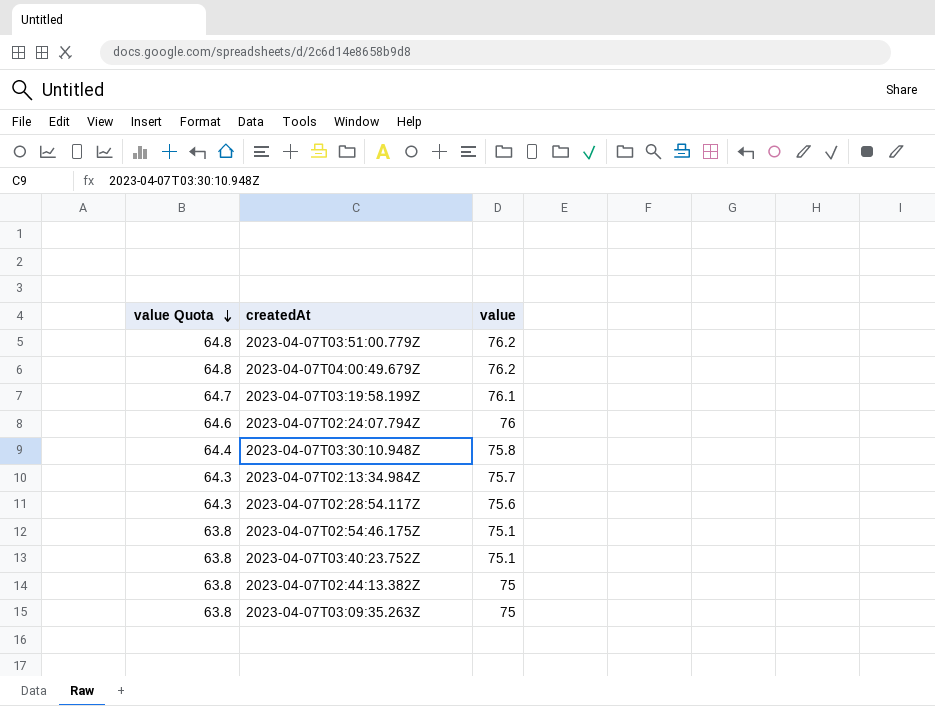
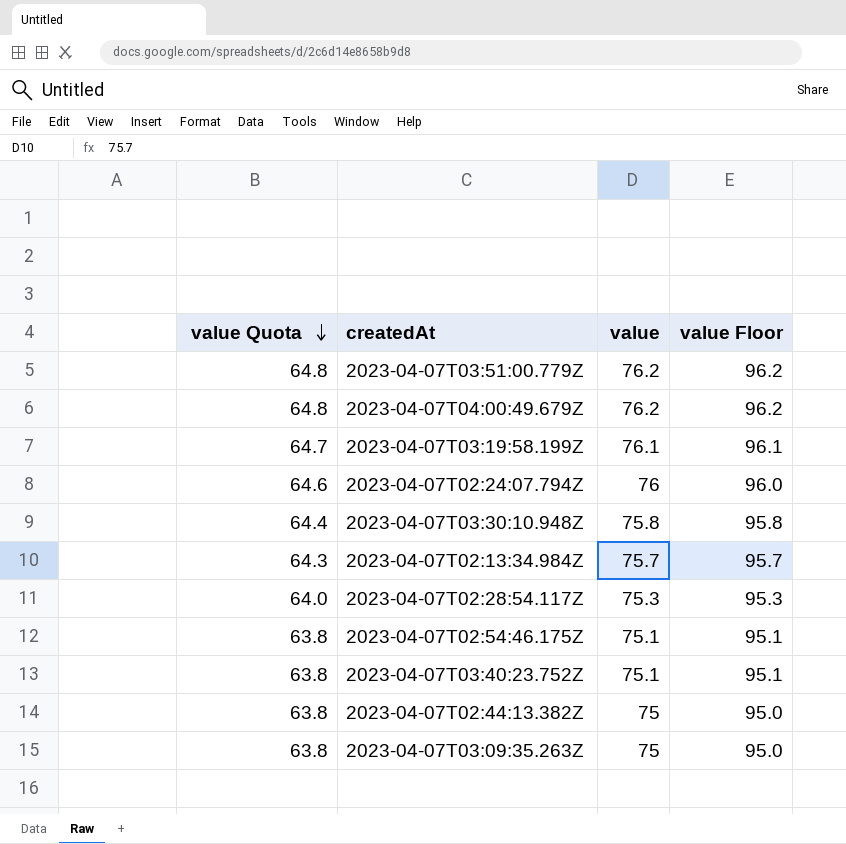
column value Floor | formula: none -> [value] + 20
2023-04-07T02:28:54.117Z | value Quota: 64.3 -> 64.0
2023-04-07T02:28:54.117Z | value: 75.6 -> 75.3

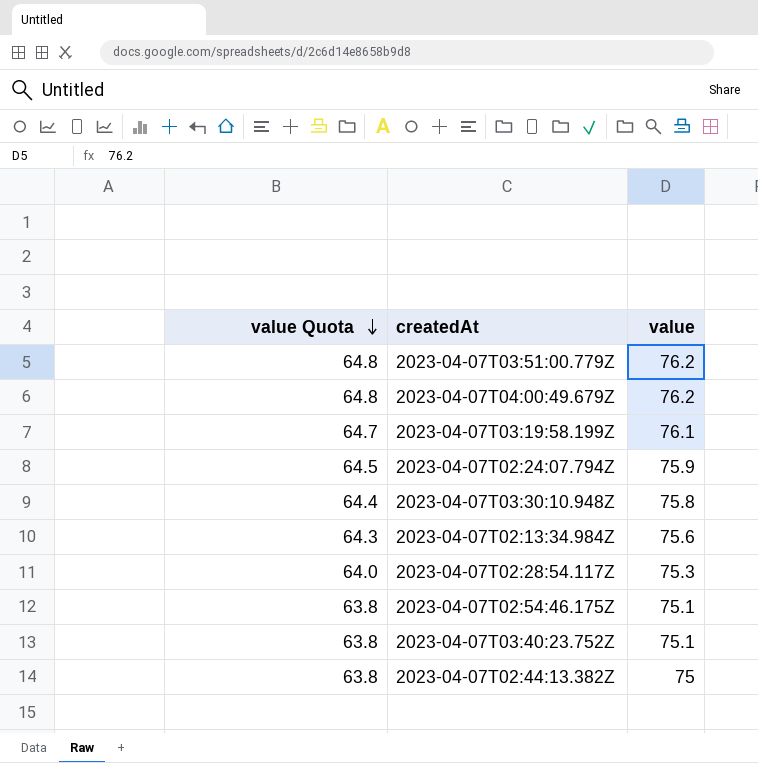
column value Floor | formula: [value] + 20 -> none
row 2023-04-07T03:09:35.263Z: 63.8 | 75 | 95.0 -> none
2023-04-07T02:24:07.794Z | value Quota: 64.6 -> 64.5
2023-04-07T02:24:07.794Z | value: 76 -> 75.9
2023-04-07T02:13:34.984Z | value: 75.7 -> 75.6

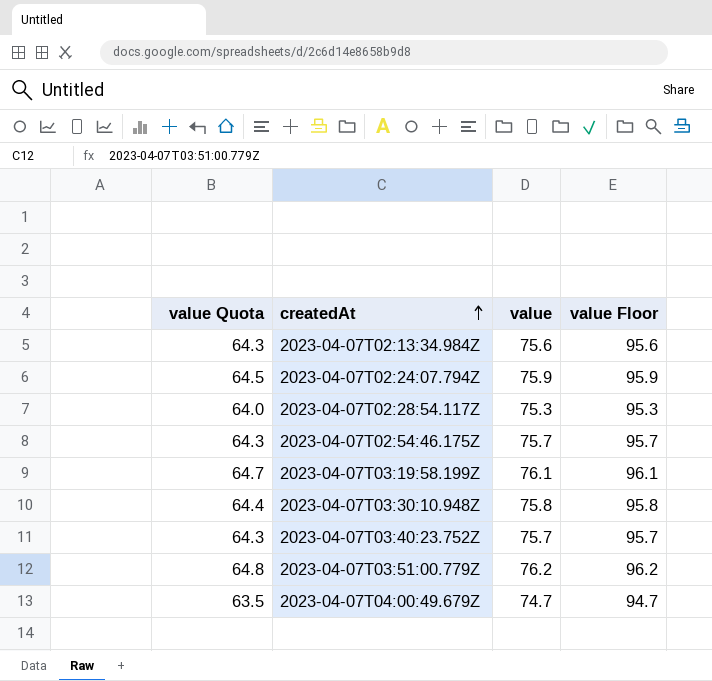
row order: value Quota descending -> createdAt ascending
column value Floor | formula: none -> [value] + 20
row 2023-04-07T02:44:13.382Z: 63.8 | 75 -> none
2023-04-07T02:54:46.175Z | value Quota: 63.8 -> 64.3
2023-04-07T02:54:46.175Z | value: 75.1 -> 75.7
2023-04-07T03:40:23.752Z | value Quota: 63.8 -> 64.3
2023-04-07T03:40:23.752Z | value: 75.1 -> 75.7
2023-04-07T04:00:49.679Z | value Quota: 64.8 -> 63.5
2023-04-07T04:00:49.679Z | value: 76.2 -> 74.7

